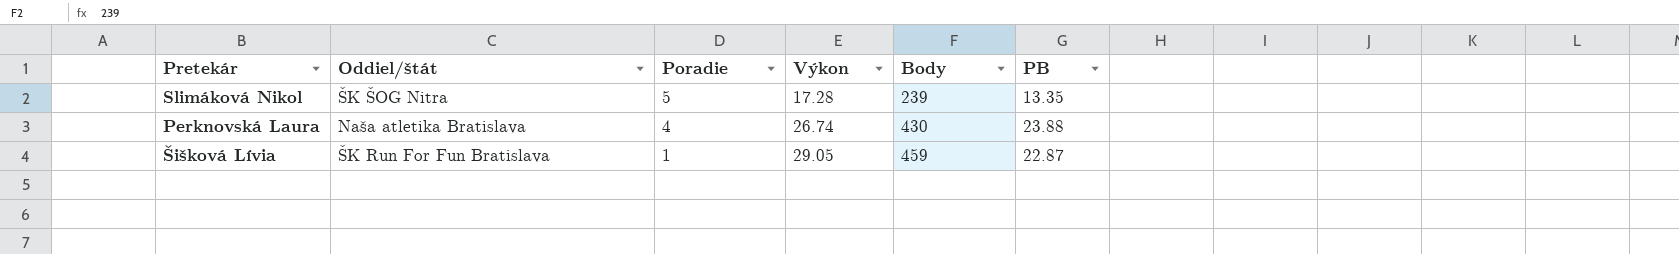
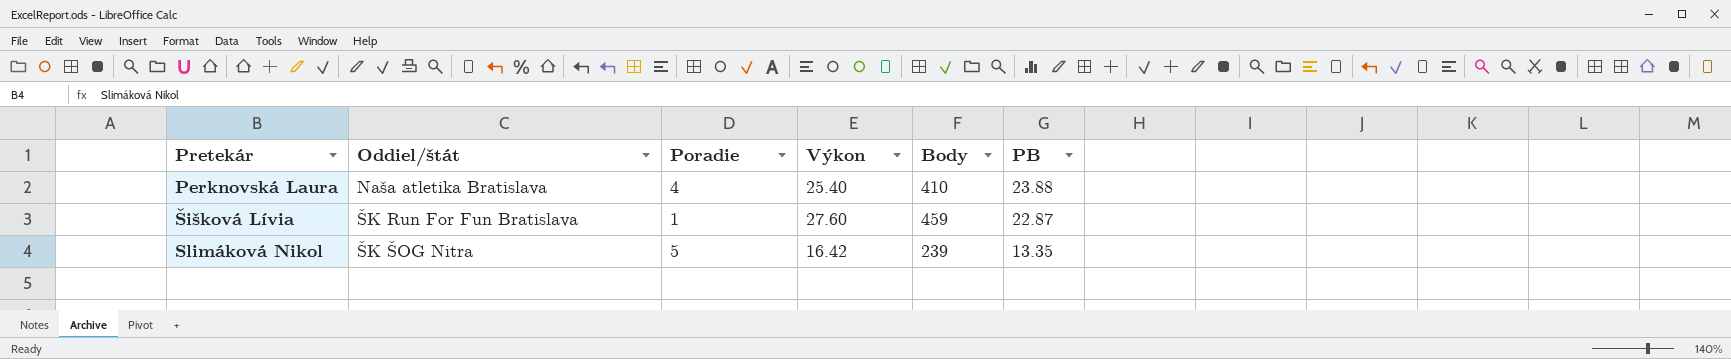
row order: Poradie descending -> Pretekár ascending
Perknovská Laura | Výkon: 26.74 -> 25.40
Perknovská Laura | Body: 430 -> 410
Šišková Lívia | Výkon: 29.05 -> 27.60
Slimáková Nikol | Výkon: 17.28 -> 16.42

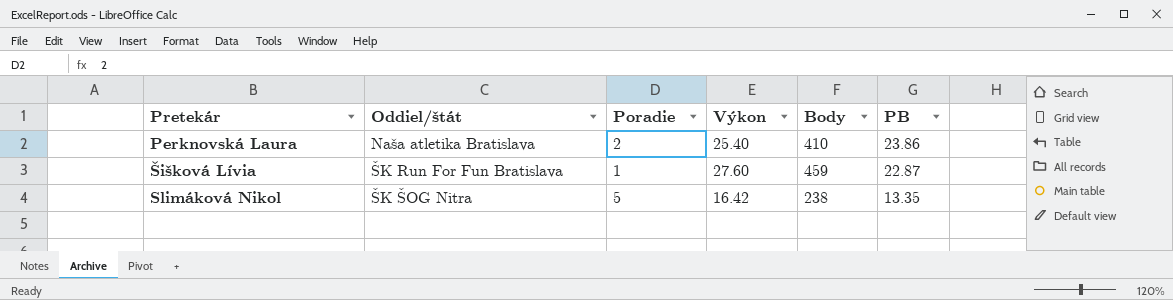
Perknovská Laura | Poradie: 4 -> 2
Perknovská Laura | PB: 23.88 -> 23.86
Slimáková Nikol | Body: 239 -> 238

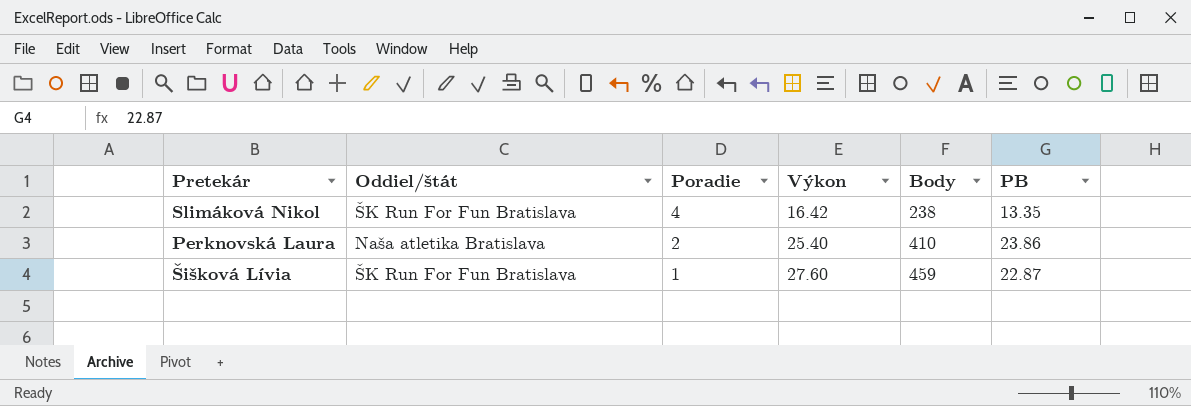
row order: Pretekár ascending -> Poradie descending
Slimáková Nikol | Oddiel/štát: ŠK ŠOG Nitra -> ŠK Run For Fun Bratislava
Slimáková Nikol | Poradie: 5 -> 4

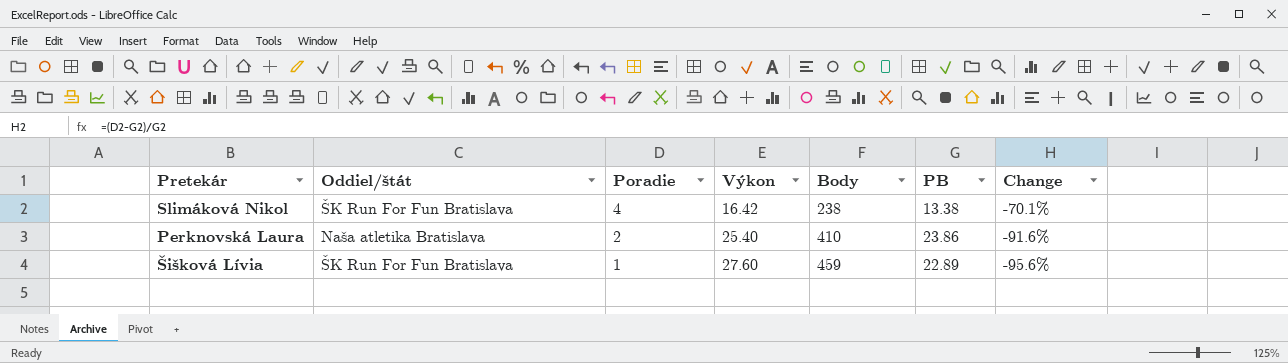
column Change | formula: none -> ([Poradie] - [PB]) / [PB]
Slimáková Nikol | PB: 13.35 -> 13.38
Šišková Lívia | PB: 22.87 -> 22.89

